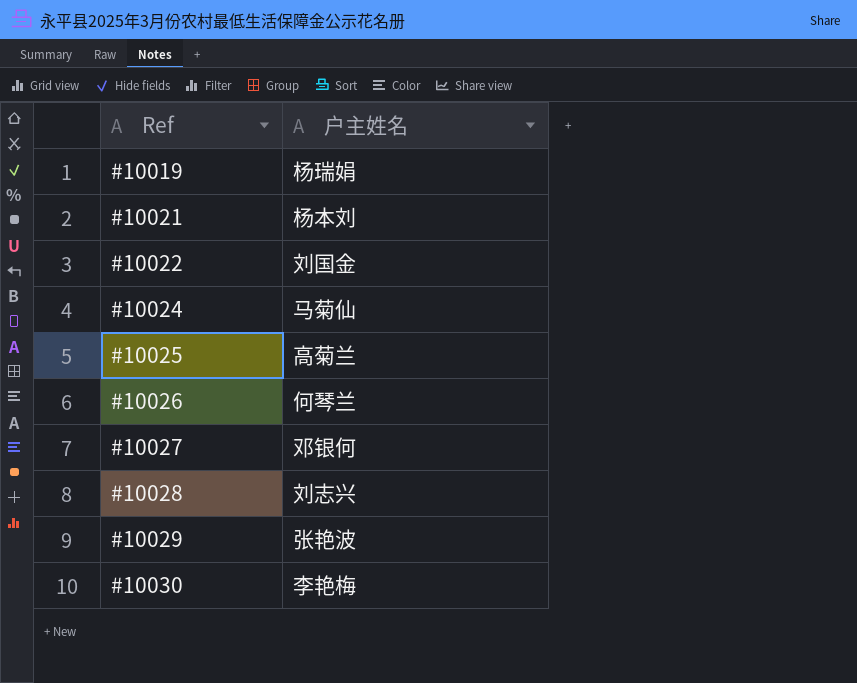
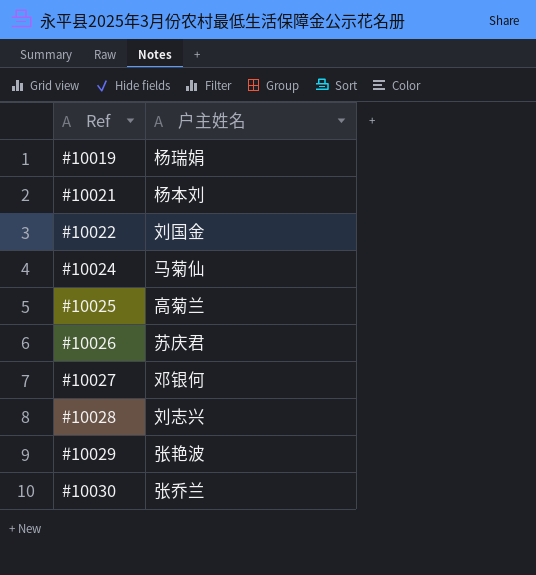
#10026 | 户主姓名: 何琴兰 -> 苏庆君
#10030 | 户主姓名: 李艳梅 -> 张乔兰

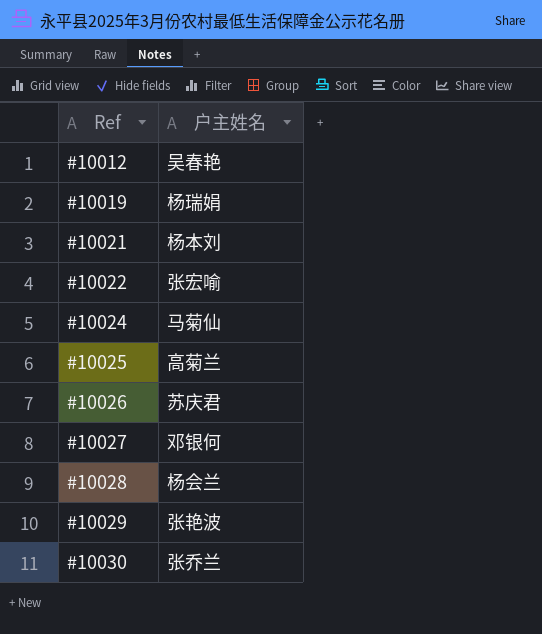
row #10012: none -> 吴春艳
#10022 | 户主姓名: 刘国金 -> 张宏喻
#10028 | 户主姓名: 刘志兴 -> 杨会兰

